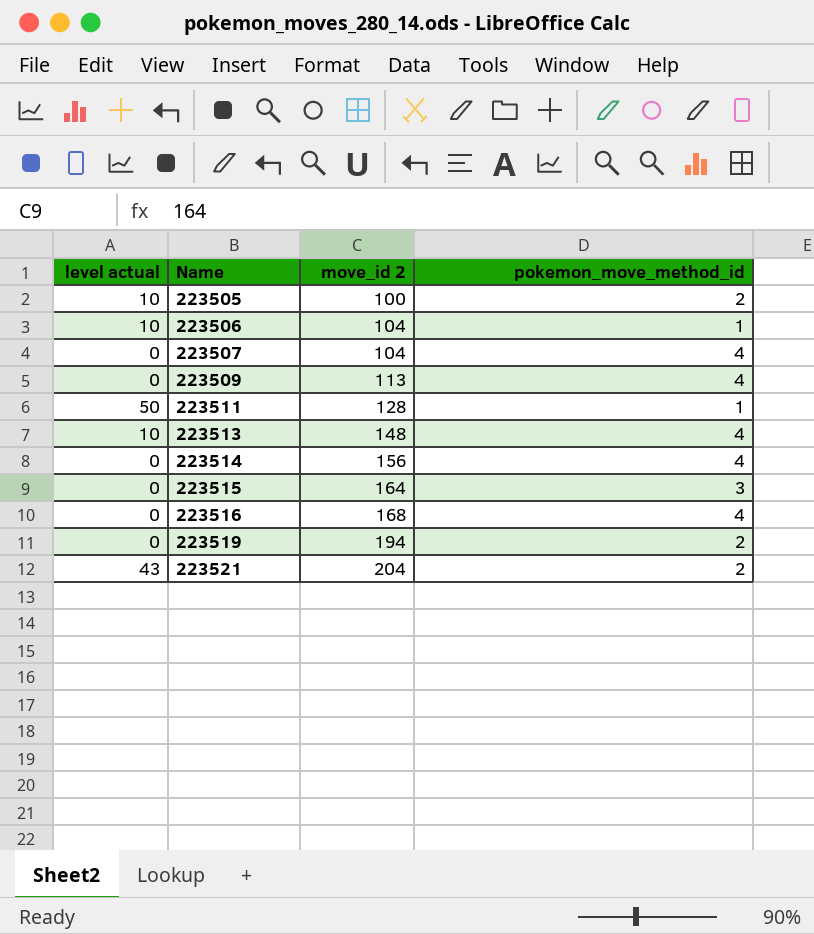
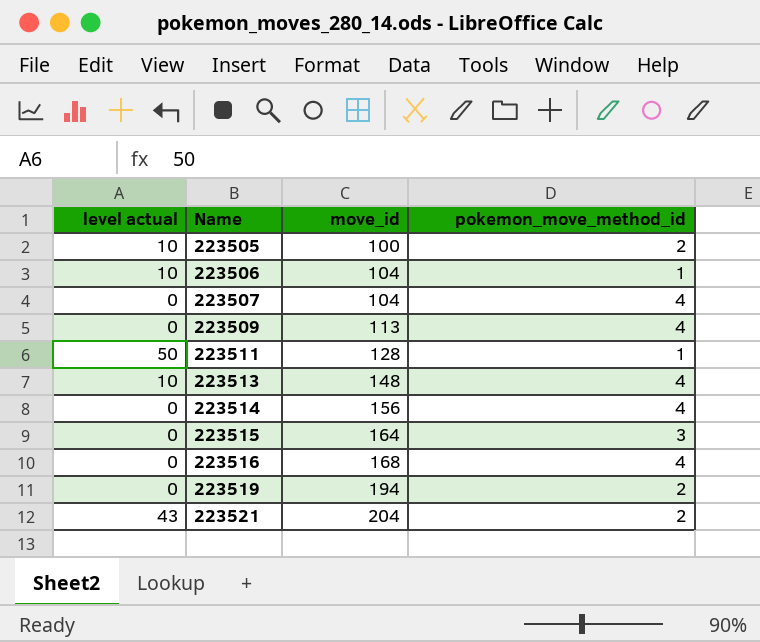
column name: move_id 2 -> move_id

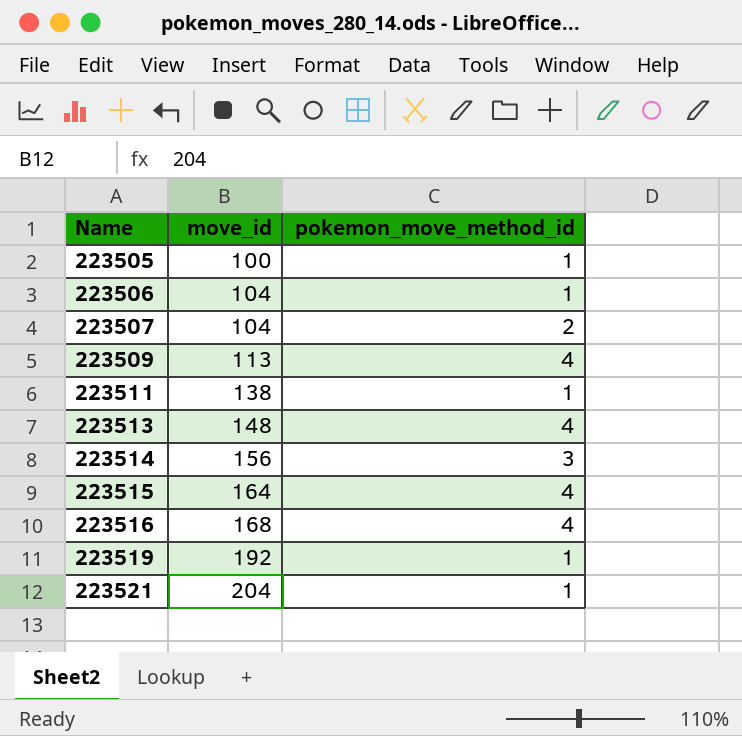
column level actual | position: 1 -> none
223505 | pokemon_move_method_id: 2 -> 1
223507 | pokemon_move_method_id: 4 -> 2
223511 | move_id: 128 -> 138
223514 | pokemon_move_method_id: 4 -> 3
223515 | pokemon_move_method_id: 3 -> 4
223519 | move_id: 194 -> 192
223519 | pokemon_move_method_id: 2 -> 1
223521 | pokemon_move_method_id: 2 -> 1

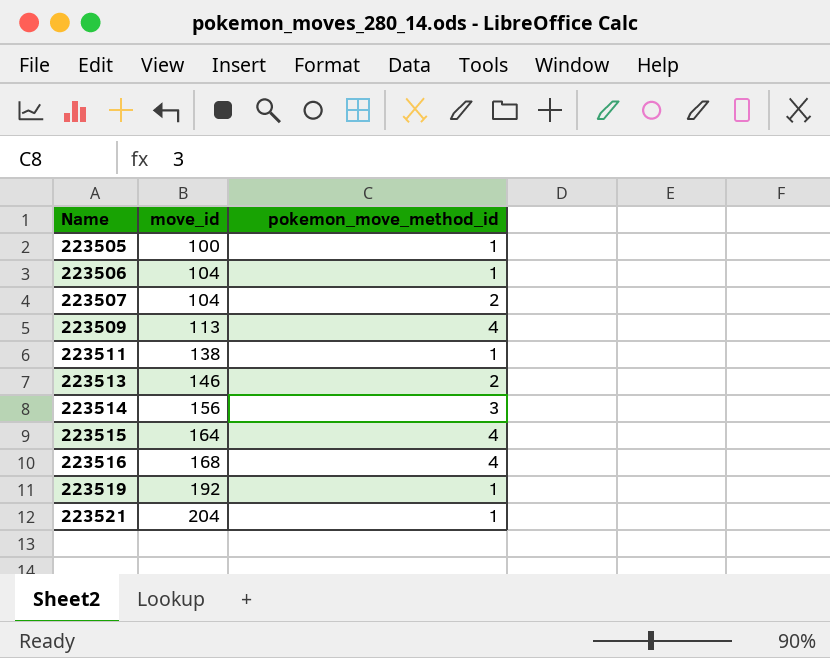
223513 | move_id: 148 -> 146
223513 | pokemon_move_method_id: 4 -> 2

